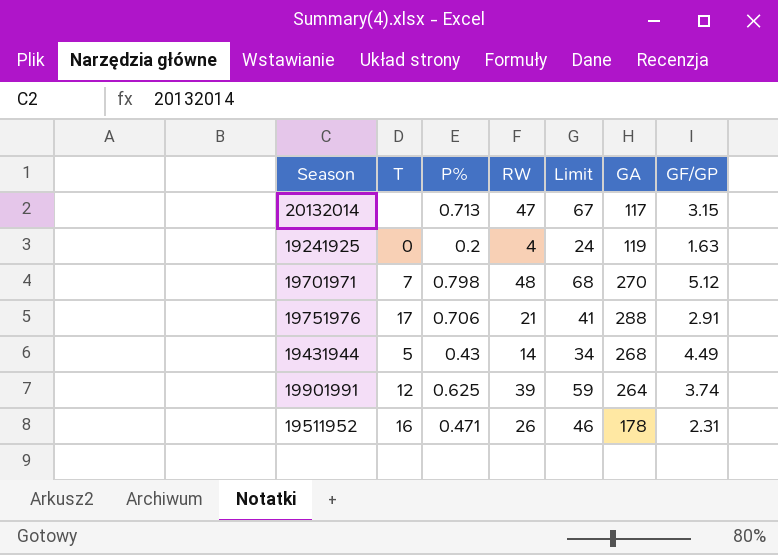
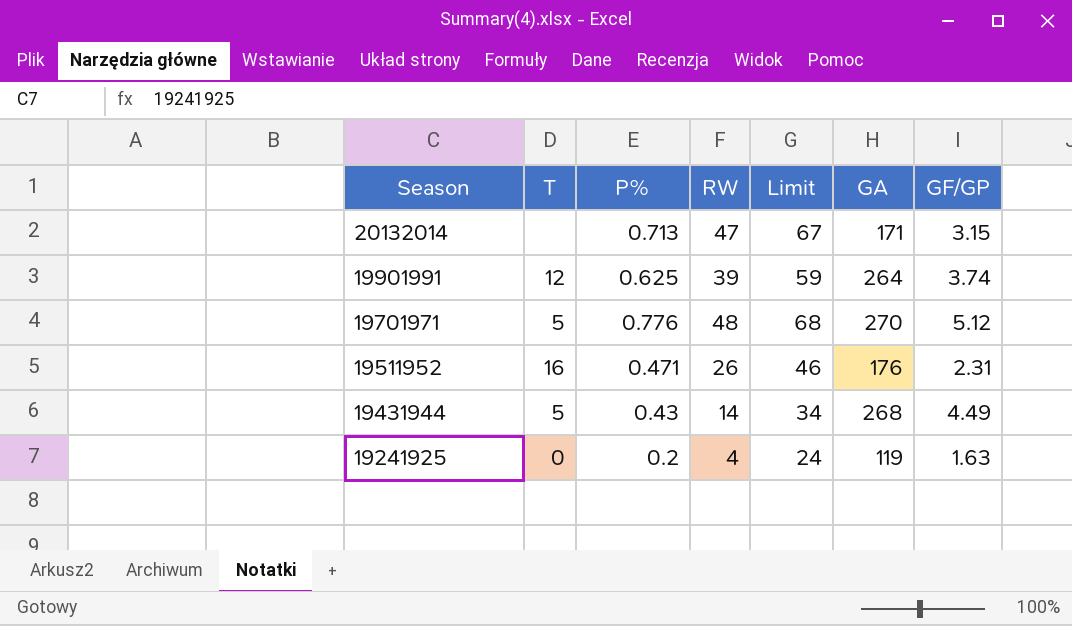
row order: none -> Season descending
row 19751976: 17 | 0.706 | 21 | 41 | 288 | 2.91 -> none
20132014 | GA: 117 -> 171
19701971 | T: 7 -> 5
19701971 | P%: 0.798 -> 0.776
19511952 | GA: 178 -> 176

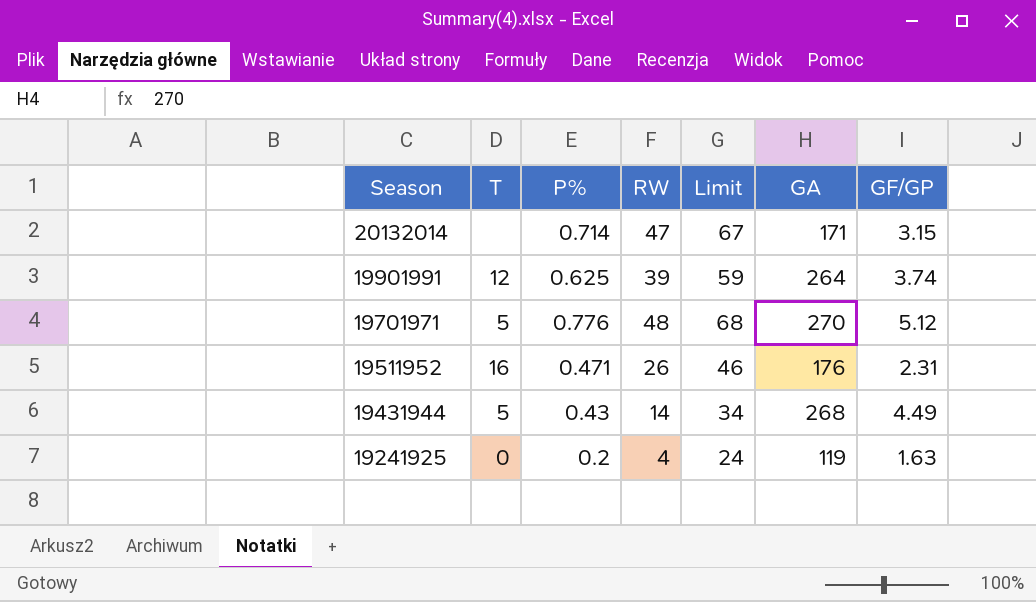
20132014 | P%: 0.713 -> 0.714

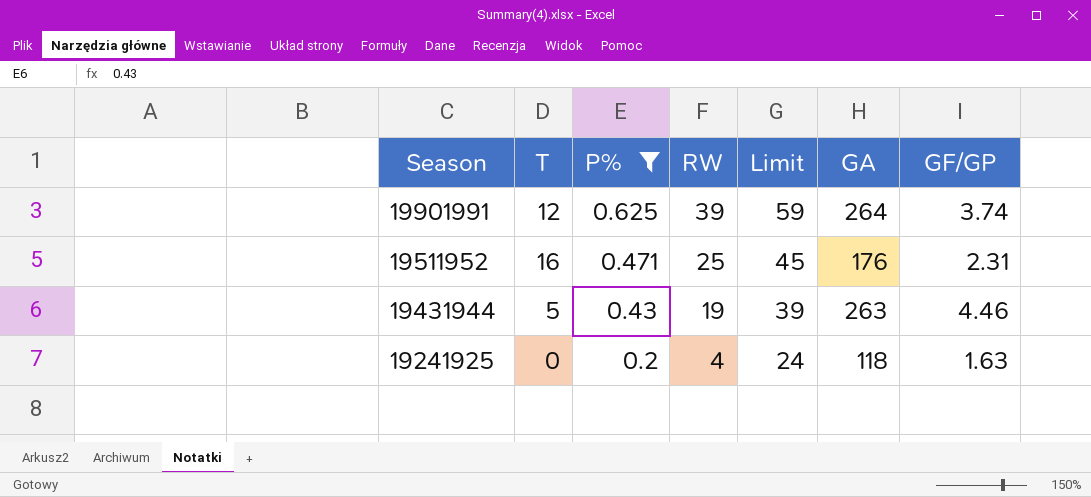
filter: none -> P% <= 0.625
19511952 | RW: 26 -> 25
19511952 | Limit: 46 -> 45
19431944 | RW: 14 -> 19
19431944 | Limit: 34 -> 39
19431944 | GA: 268 -> 263
19431944 | GF/GP: 4.49 -> 4.46
19241925 | GA: 119 -> 118

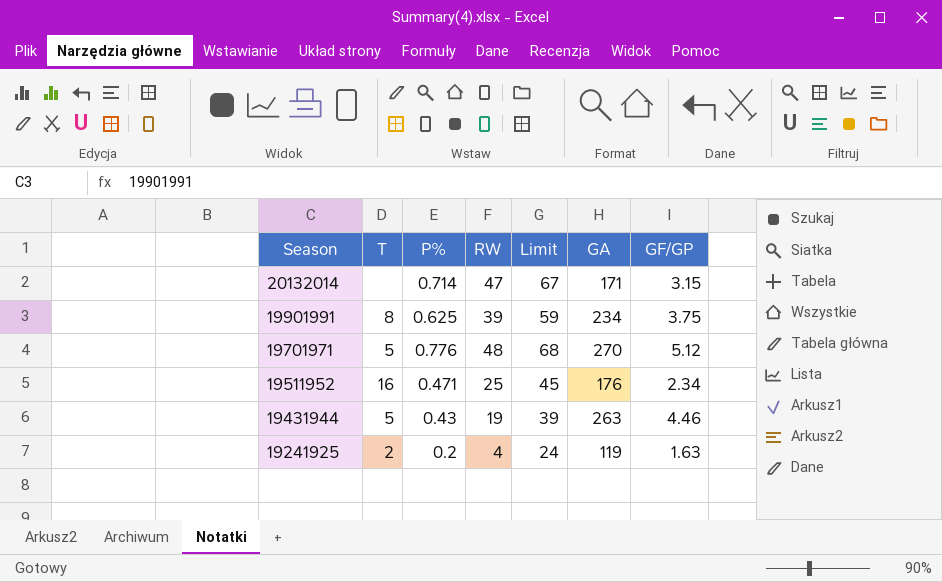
filter: P% <= 0.625 -> none
19901991 | T: 12 -> 8
19901991 | GA: 264 -> 234
19901991 | GF/GP: 3.74 -> 3.75
19511952 | GF/GP: 2.31 -> 2.34
19241925 | T: 0 -> 2
19241925 | GA: 118 -> 119

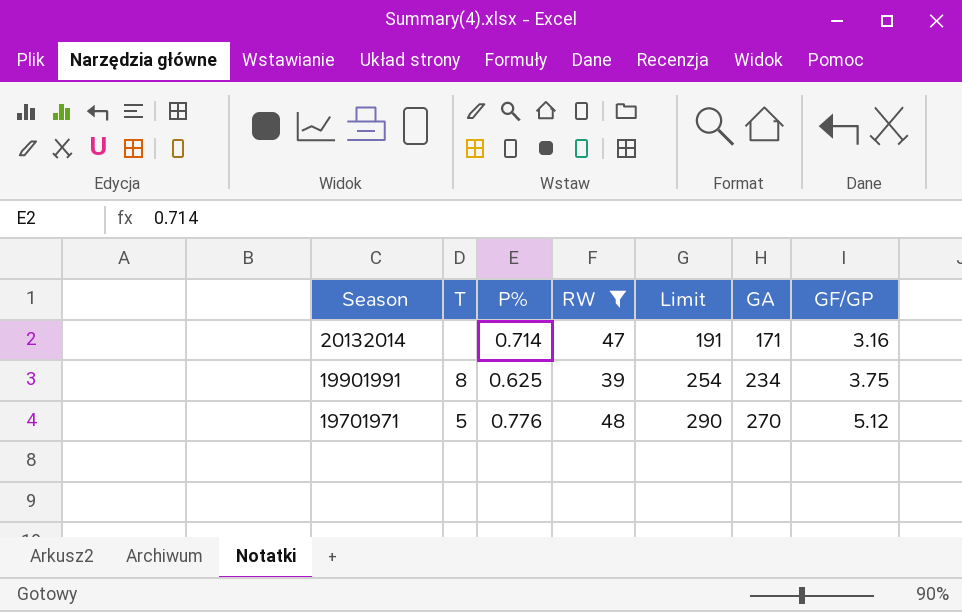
filter: none -> RW >= 39
column Limit | formula: [RW] + 20 -> [GA] + 20
20132014 | GF/GP: 3.15 -> 3.16

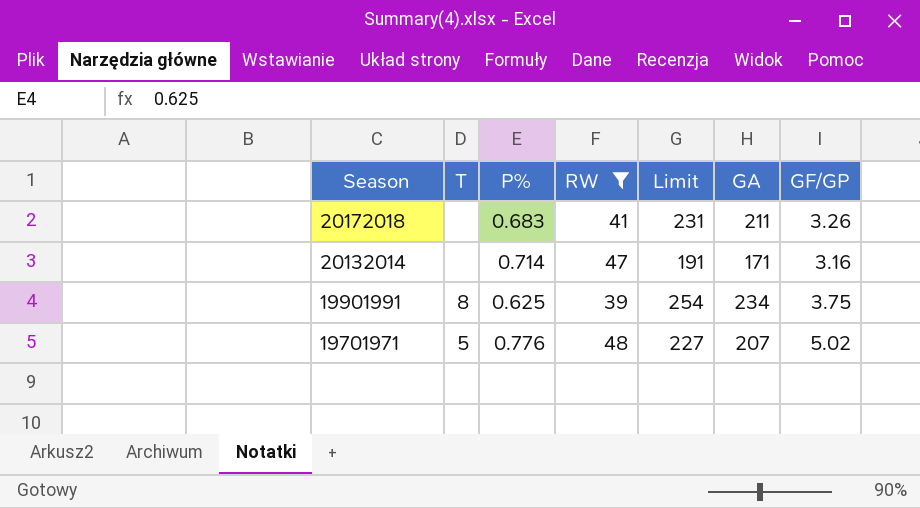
row 20172018: none -> none | 0.683 | 41 | 231 | 211 | 3.26
19701971 | Limit: 290 -> 227
19701971 | GA: 270 -> 207
19701971 | GF/GP: 5.12 -> 5.02

